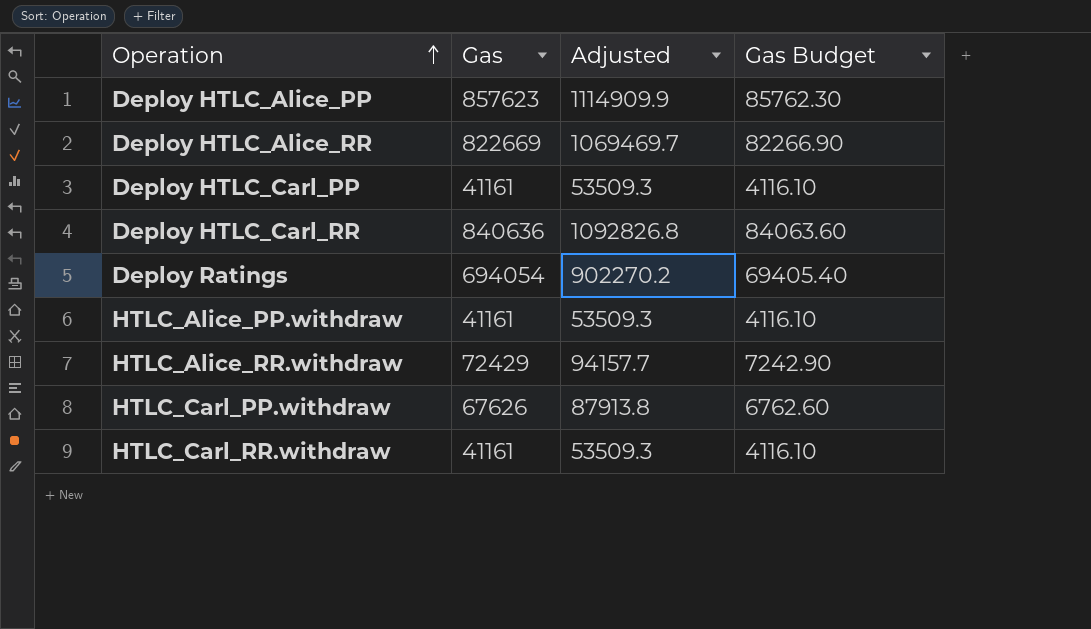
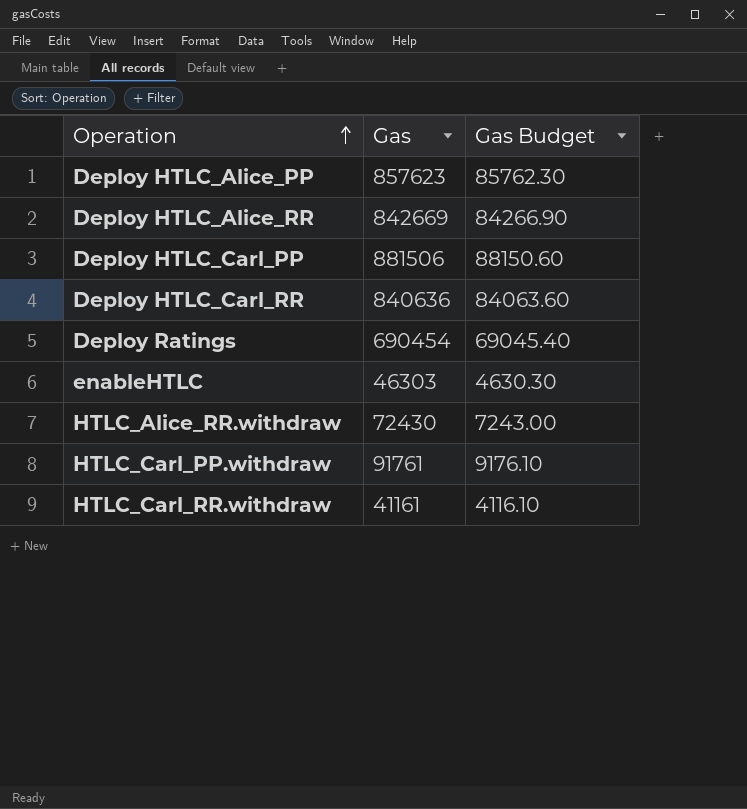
column Adjusted | formula: [Gas] * 1.3 -> none
row HTLC_Alice_PP.withdraw: 41161 | 53509.3 | 4116.10 -> none
Deploy HTLC_Alice_RR | Gas: 822669 -> 842669
Deploy HTLC_Alice_RR | Gas Budget: 82266.90 -> 84266.90
Deploy HTLC_Carl_PP | Gas: 41161 -> 881506
Deploy HTLC_Carl_PP | Gas Budget: 4116.10 -> 88150.60
Deploy Ratings | Gas: 694054 -> 690454
Deploy Ratings | Gas Budget: 69405.40 -> 69045.40
row enableHTLC: none -> 46303 | 4630.30
HTLC_Alice_RR.withdraw | Gas: 72429 -> 72430
HTLC_Alice_RR.withdraw | Gas Budget: 7242.90 -> 7243.00
HTLC_Carl_PP.withdraw | Gas: 67626 -> 91761
HTLC_Carl_PP.withdraw | Gas Budget: 6762.60 -> 9176.10

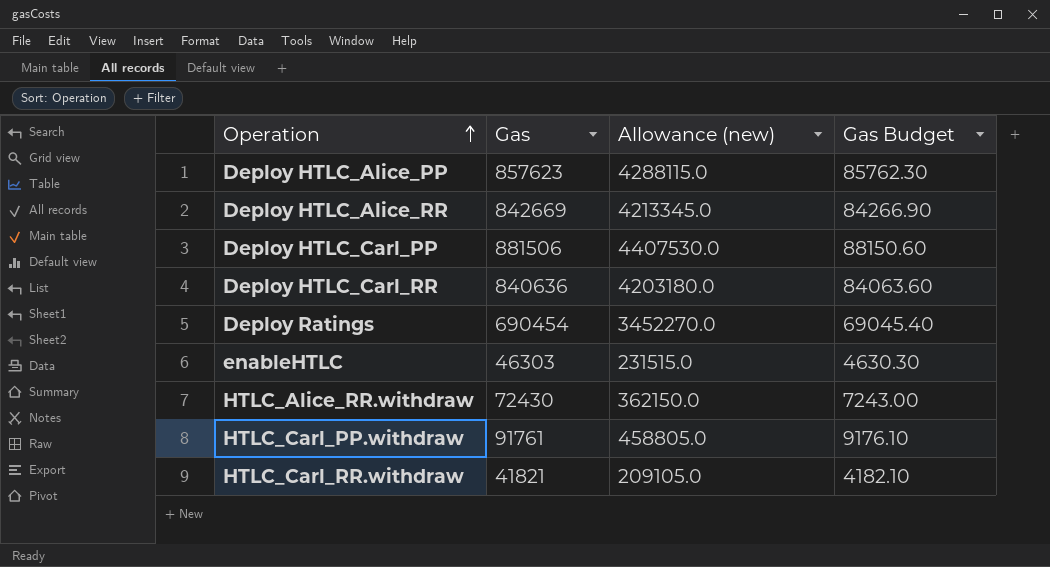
column Allowance (new) | formula: none -> [Gas] * 5
HTLC_Carl_RR.withdraw | Gas: 41161 -> 41821
HTLC_Carl_RR.withdraw | Gas Budget: 4116.10 -> 4182.10

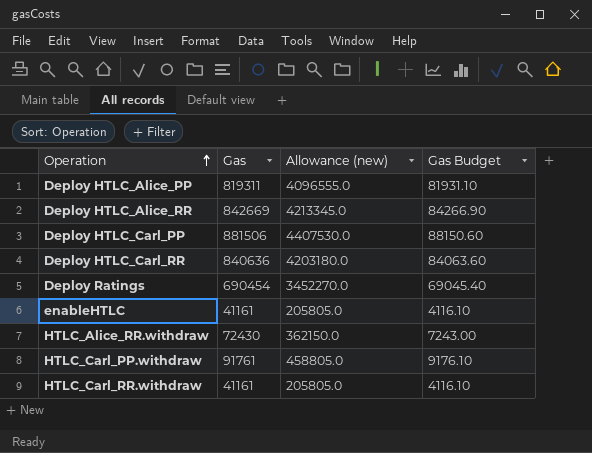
Deploy HTLC_Alice_PP | Gas: 857623 -> 819311
Deploy HTLC_Alice_PP | Allowance (new): 4288115.0 -> 4096555.0
Deploy HTLC_Alice_PP | Gas Budget: 85762.30 -> 81931.10
enableHTLC | Gas: 46303 -> 41161
enableHTLC | Allowance (new): 231515.0 -> 205805.0
enableHTLC | Gas Budget: 4630.30 -> 4116.10
HTLC_Carl_RR.withdraw | Gas: 41821 -> 41161
HTLC_Carl_RR.withdraw | Allowance (new): 209105.0 -> 205805.0
HTLC_Carl_RR.withdraw | Gas Budget: 4182.10 -> 4116.10

